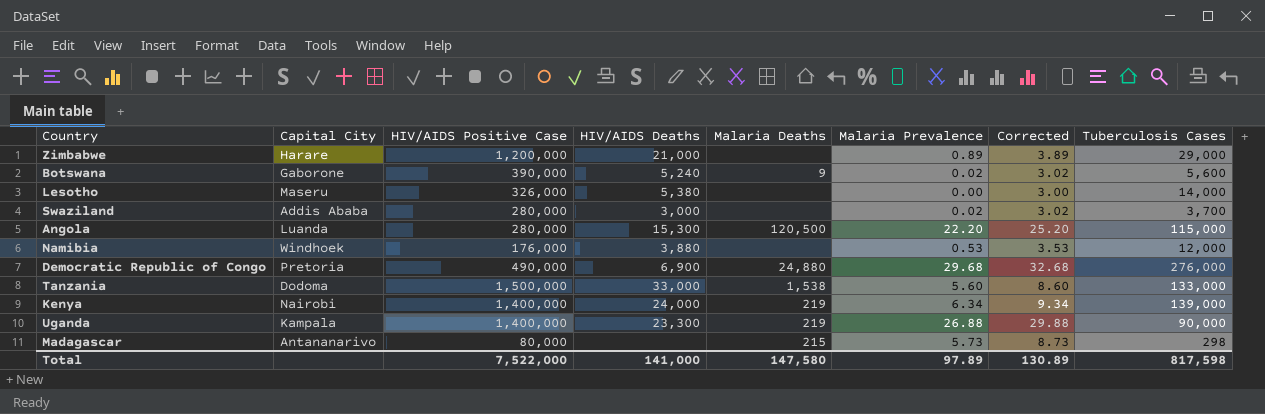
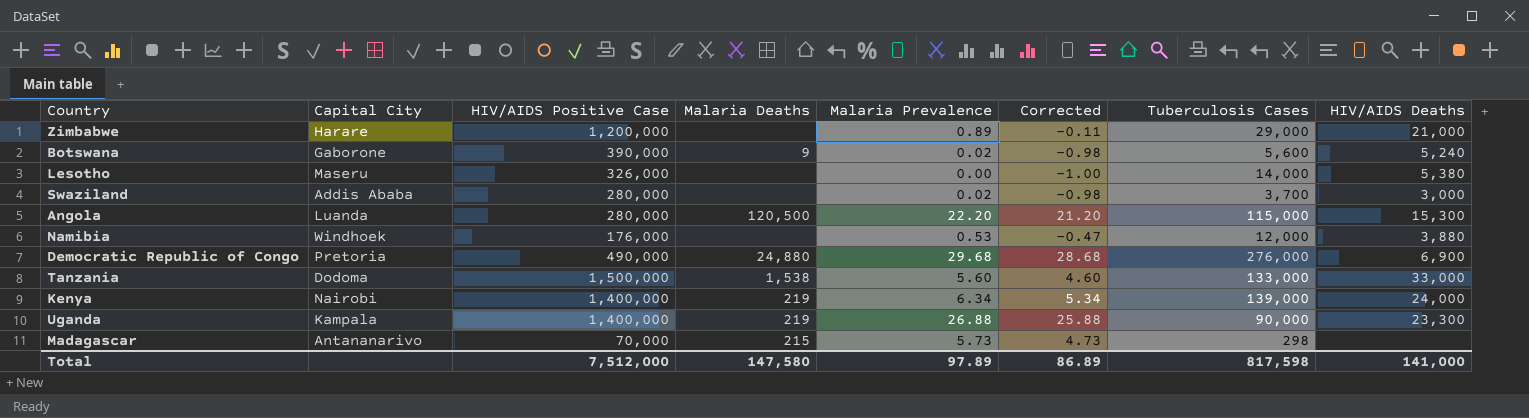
column Corrected | formula: [Malaria Prevalence] + 3 -> [Malaria Prevalence] - 1
column HIV/AIDS Deaths | position: 4 -> 8
Madagascar | HIV/AIDS Positive Case: 80,000 -> 70,000
Total | HIV/AIDS Positive Case: 7,522,000 -> 7,512,000
Total | Corrected: 130.89 -> 86.89

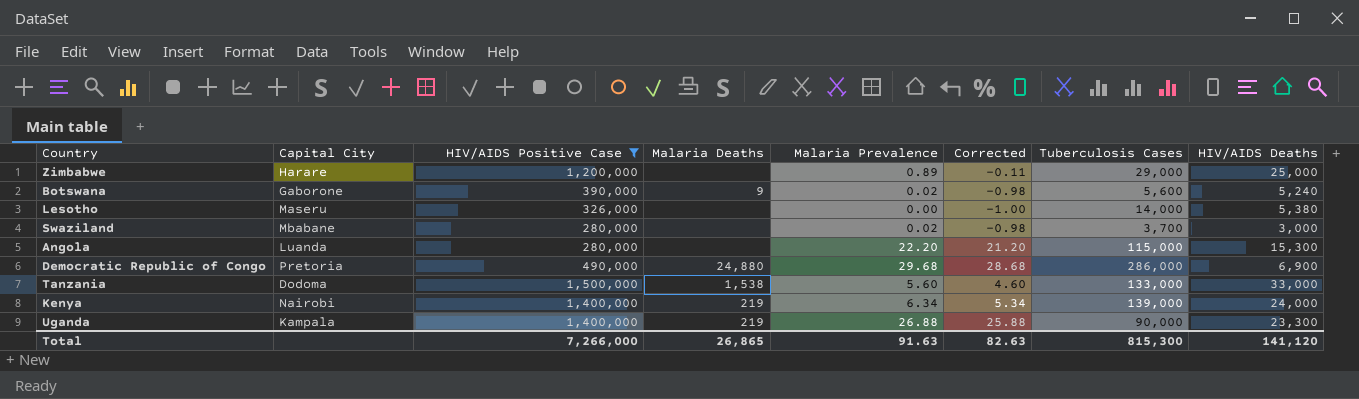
filter: none -> HIV/AIDS Positive Case >= 280,000
Zimbabwe | HIV/AIDS Deaths: 21,000 -> 25,000
Swaziland | Capital City: Addis Ababa -> Mbabane
Angola | Malaria Deaths: 120,500 -> none
Democratic Republic of Congo | Tuberculosis Cases: 276,000 -> 286,000
Total | HIV/AIDS Positive Case: 7,512,000 -> 7,266,000
Total | Malaria Deaths: 147,580 -> 26,865
Total | Malaria Prevalence: 97.89 -> 91.63
Total | Corrected: 86.89 -> 82.63
Total | Tuberculosis Cases: 817,598 -> 815,300
Total | HIV/AIDS Deaths: 141,000 -> 141,120

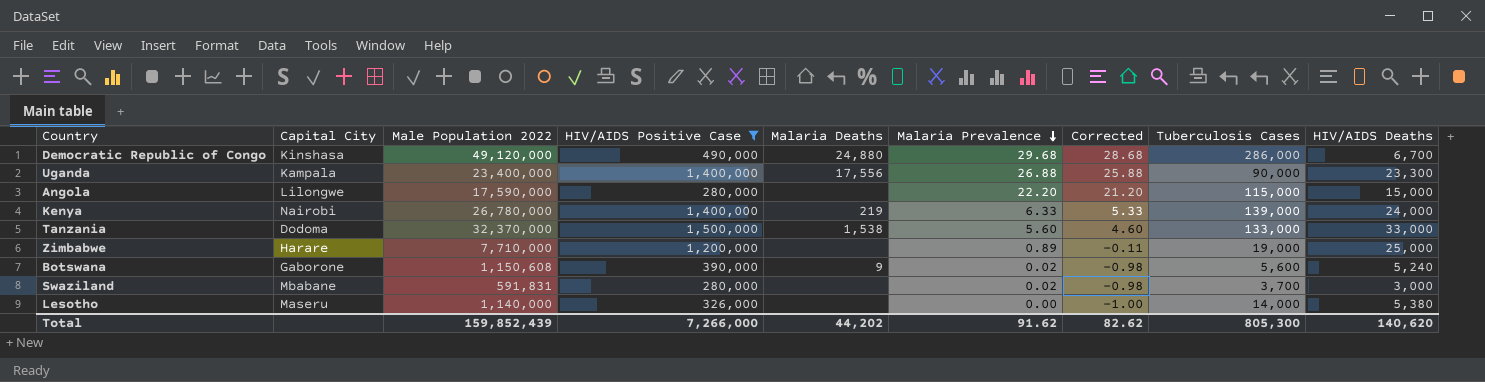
row order: none -> Malaria Prevalence descending
column Male Population 2022 | position: none -> 3
Democratic Republic of Congo | Capital City: Pretoria -> Kinshasa
Democratic Republic of Congo | HIV/AIDS Deaths: 6,900 -> 6,700
Uganda | Malaria Deaths: 219 -> 17,556
Angola | Capital City: Luanda -> Lilongwe
Angola | HIV/AIDS Deaths: 15,300 -> 15,000
Kenya | Malaria Prevalence: 6.34 -> 6.33
Kenya | Corrected: 5.34 -> 5.33
Zimbabwe | Tuberculosis Cases: 29,000 -> 19,000
Total | Malaria Deaths: 26,865 -> 44,202
Total | Malaria Prevalence: 91.63 -> 91.62
Total | Corrected: 82.63 -> 82.62
Total | Tuberculosis Cases: 815,300 -> 805,300
Total | HIV/AIDS Deaths: 141,120 -> 140,620

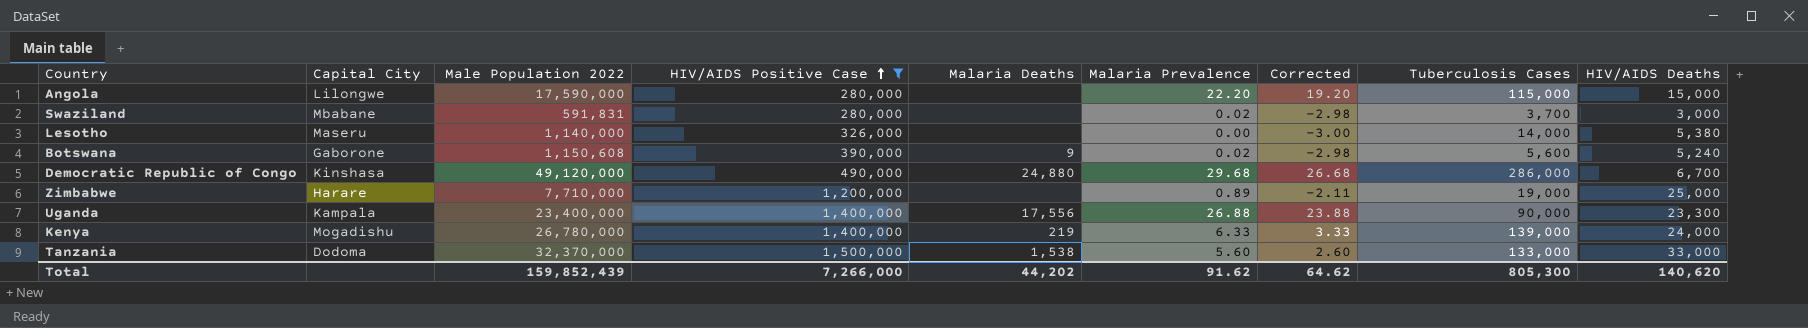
row order: Malaria Prevalence descending -> HIV/AIDS Positive Case ascending
column Corrected | formula: [Malaria Prevalence] - 1 -> [Malaria Prevalence] - 3
Kenya | Capital City: Nairobi -> Mogadishu
Total | Corrected: 82.62 -> 64.62

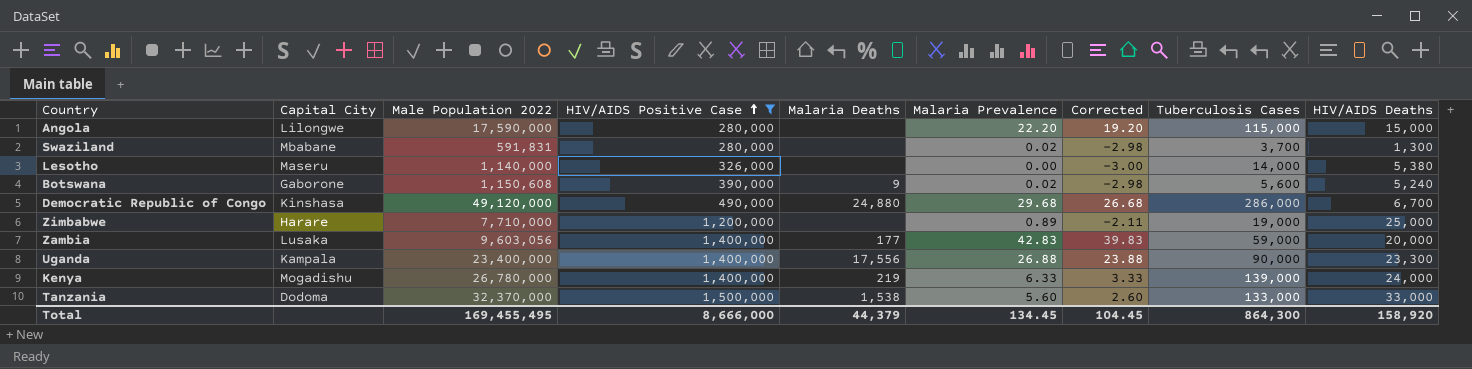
Swaziland | HIV/AIDS Deaths: 3,000 -> 1,300
row Zambia: none -> Lusaka | 9,603,056 | 1,400,000 | 177 | 42.83 | 39.83 | 59,000 | 20,000
Total | Male Population 2022: 159,852,439 -> 169,455,495
Total | HIV/AIDS Positive Case: 7,266,000 -> 8,666,000
Total | Malaria Deaths: 44,202 -> 44,379
Total | Malaria Prevalence: 91.62 -> 134.45
Total | Corrected: 64.62 -> 104.45
Total | Tuberculosis Cases: 805,300 -> 864,300
Total | HIV/AIDS Deaths: 140,620 -> 158,920

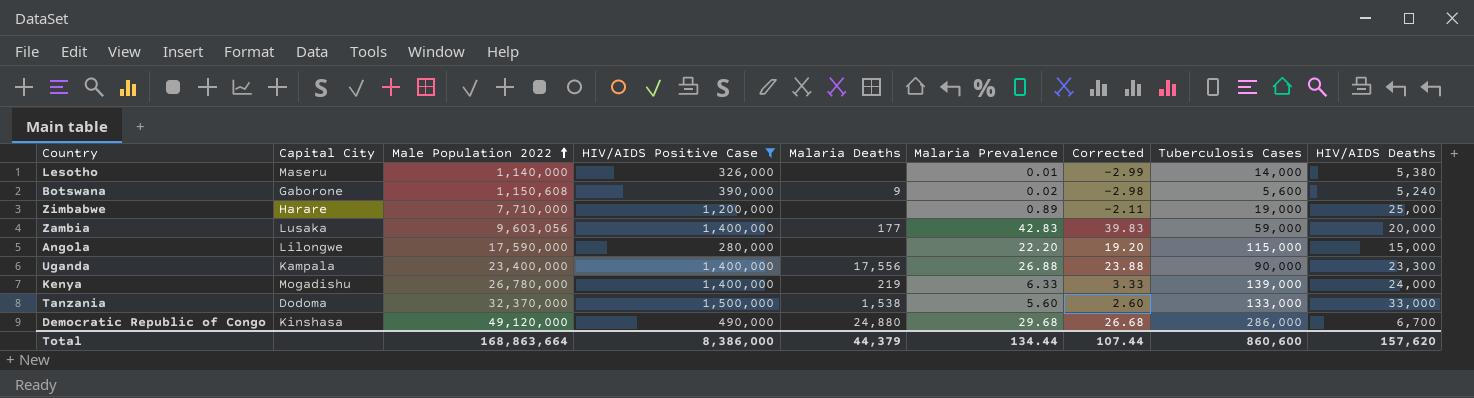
row order: HIV/AIDS Positive Case ascending -> Male Population 2022 ascending
row Swaziland: Mbabane | 591,831 | 280,000 | none | 0.02 | -2.98 | 3,700 | 1,300 -> none
Lesotho | Malaria Prevalence: 0.00 -> 0.01
Lesotho | Corrected: -3.00 -> -2.99
Total | Male Population 2022: 169,455,495 -> 168,863,664
Total | HIV/AIDS Positive Case: 8,666,000 -> 8,386,000
Total | Malaria Prevalence: 134.45 -> 134.44
Total | Corrected: 104.45 -> 107.44
Total | Tuberculosis Cases: 864,300 -> 860,600
Total | HIV/AIDS Deaths: 158,920 -> 157,620

